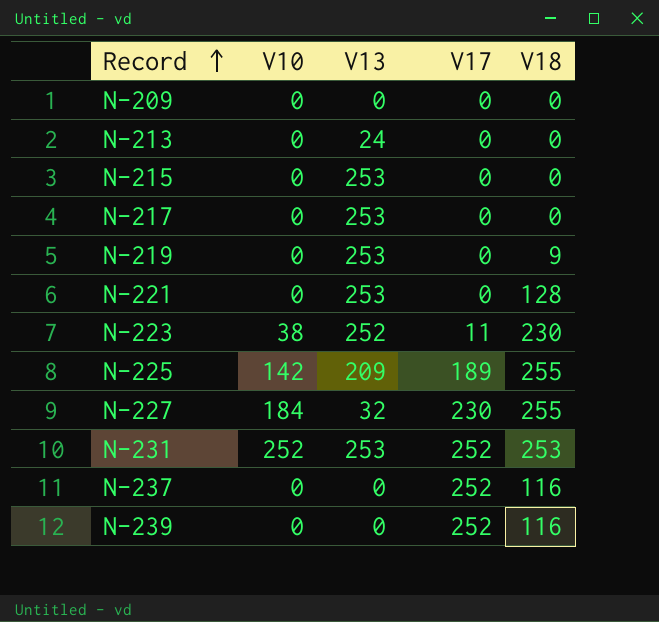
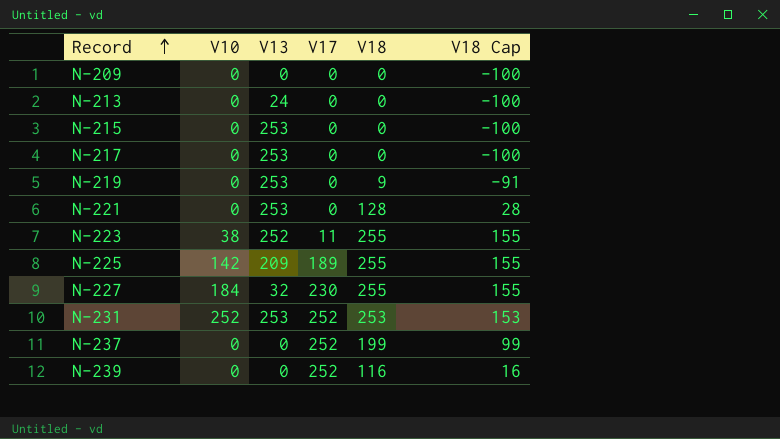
column V18 Cap | formula: none -> [V18] - 100
N-223 | V18: 230 -> 255
N-237 | V18: 116 -> 199

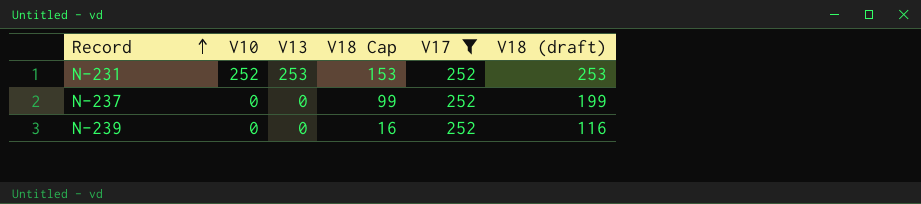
filter: none -> V17 = 252
column V18 Cap | position: 6 -> 4
column name: V18 -> V18 (draft)

